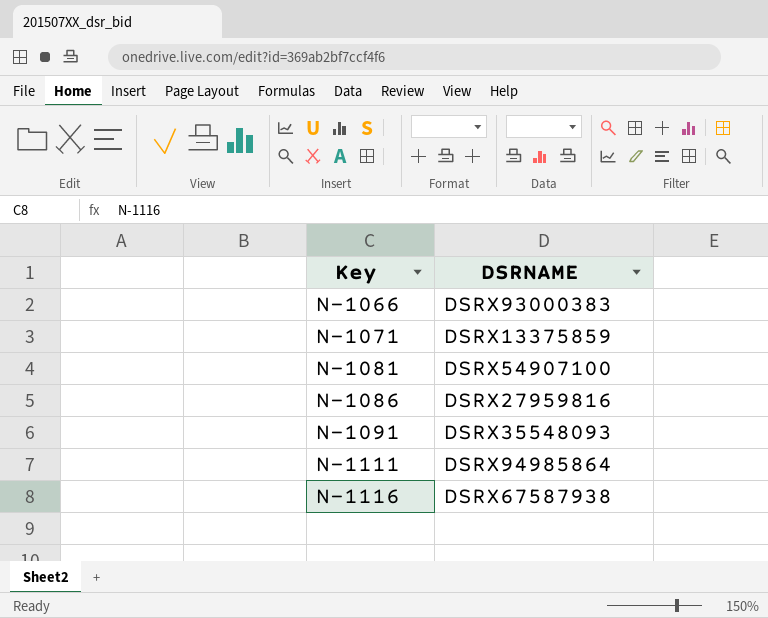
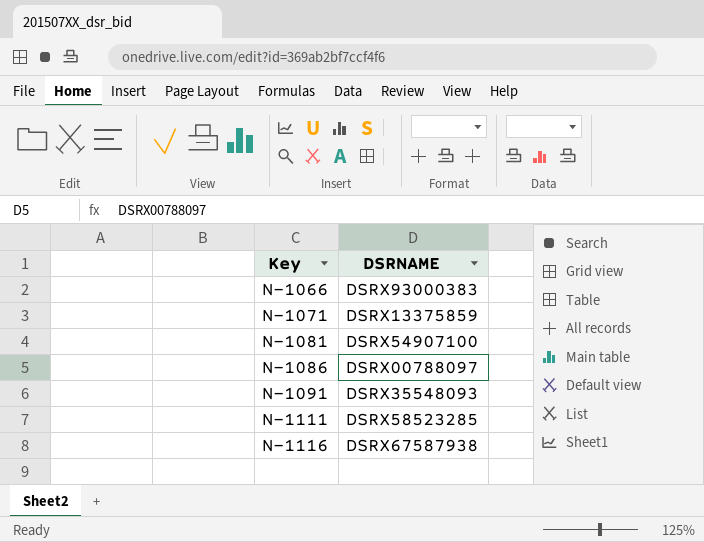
N-1086 | DSRNAME: DSRX27959816 -> DSRX00788097
N-1111 | DSRNAME: DSRX94985864 -> DSRX58523285

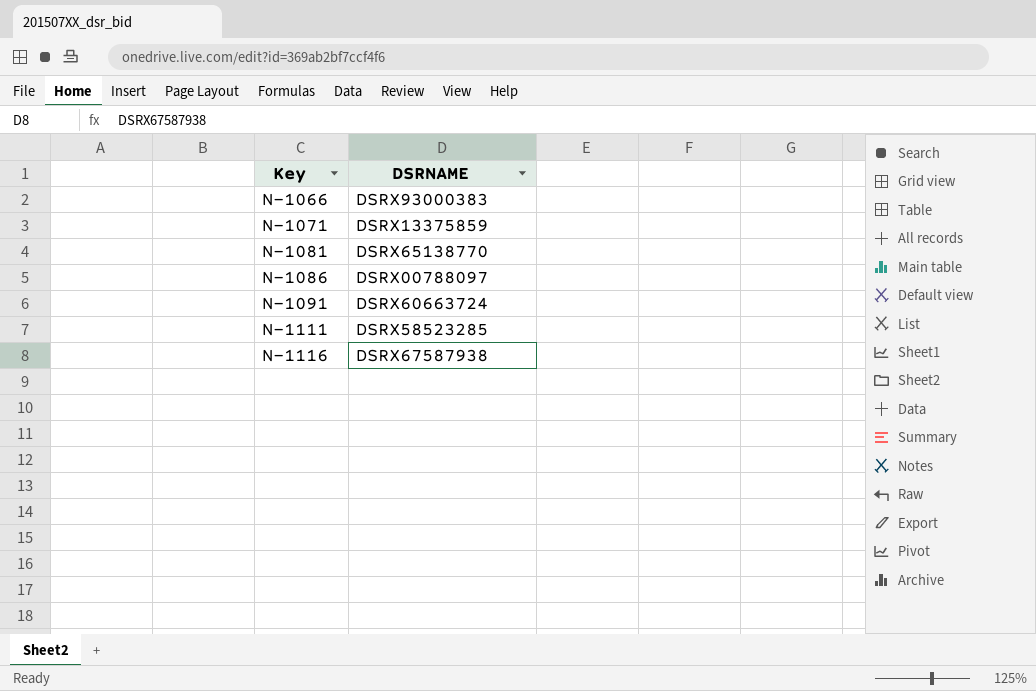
N-1081 | DSRNAME: DSRX54907100 -> DSRX65138770
N-1091 | DSRNAME: DSRX35548093 -> DSRX60663724

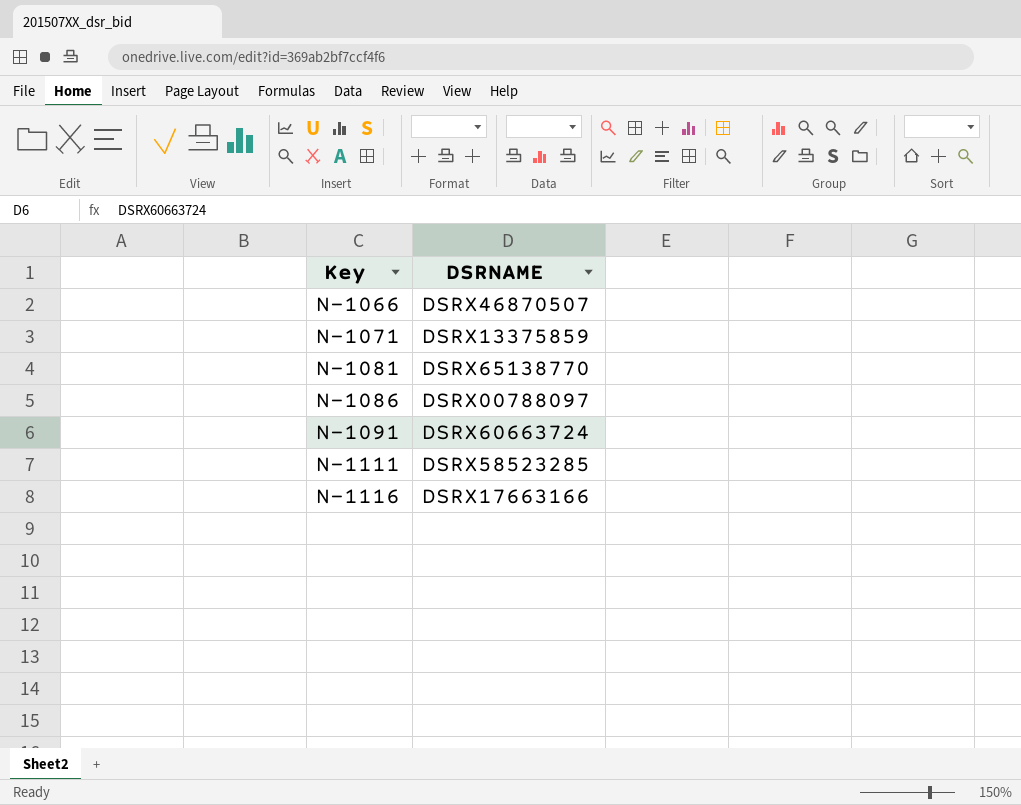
N-1066 | DSRNAME: DSRX93000383 -> DSRX46870507
N-1116 | DSRNAME: DSRX67587938 -> DSRX17663166

